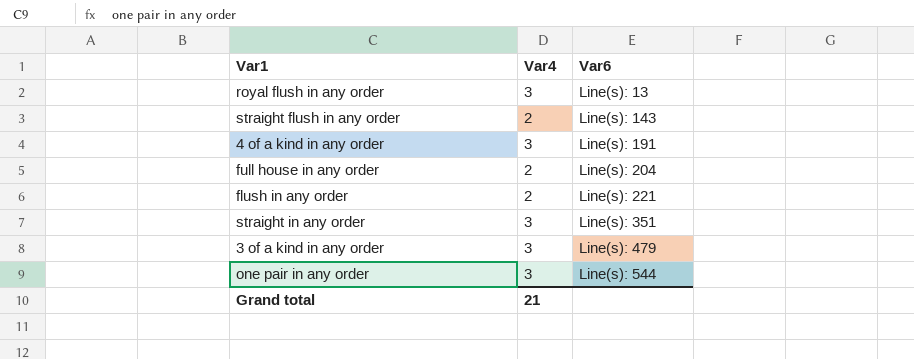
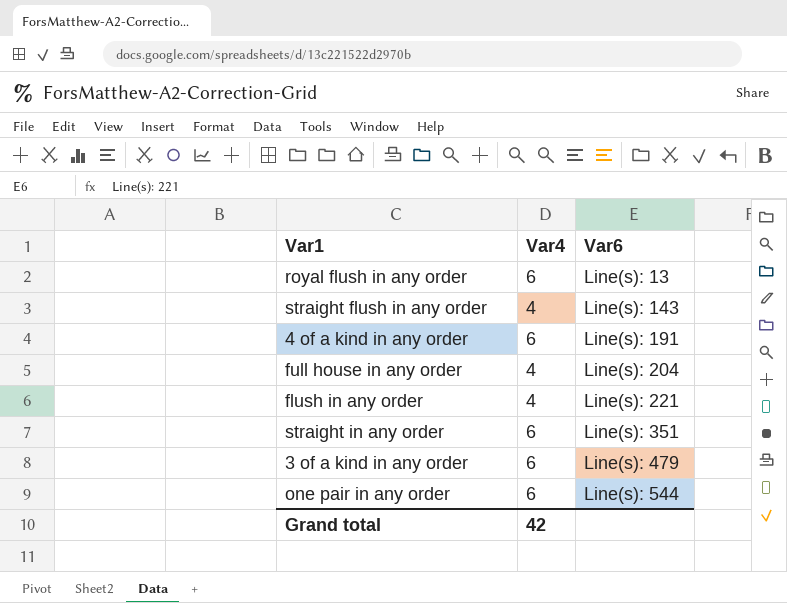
royal flush in any order | Var4: 3 -> 6
straight flush in any order | Var4: 2 -> 4
4 of a kind in any order | Var4: 3 -> 6
full house in any order | Var4: 2 -> 4
flush in any order | Var4: 2 -> 4
straight in any order | Var4: 3 -> 6
3 of a kind in any order | Var4: 3 -> 6
one pair in any order | Var4: 3 -> 6
Grand total | Var4: 21 -> 42

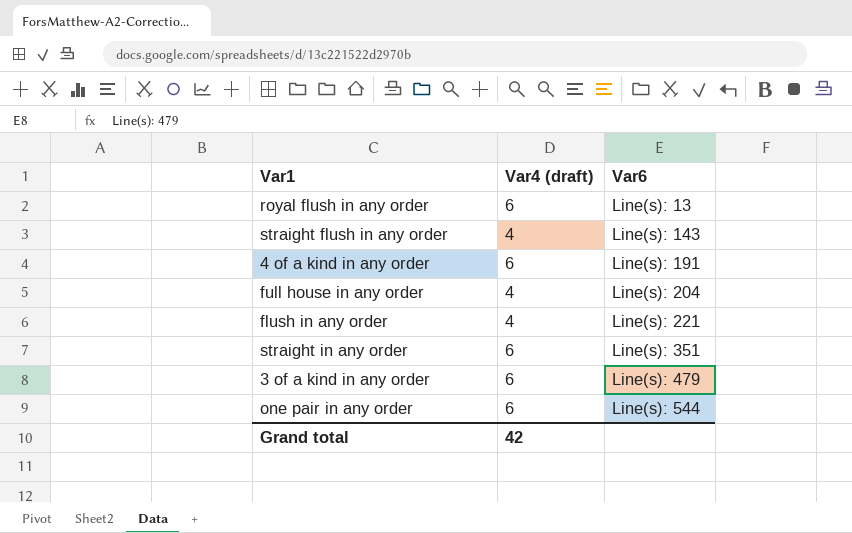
column name: Var4 -> Var4 (draft)

